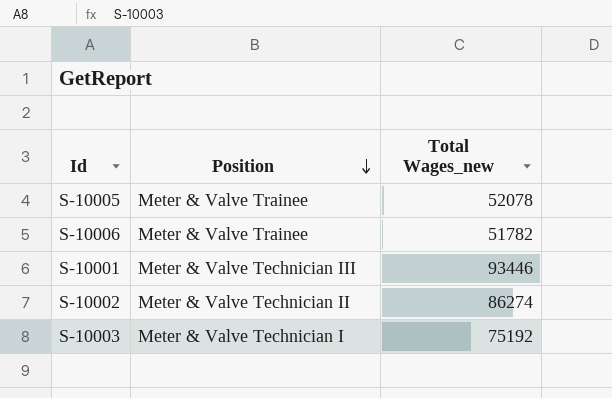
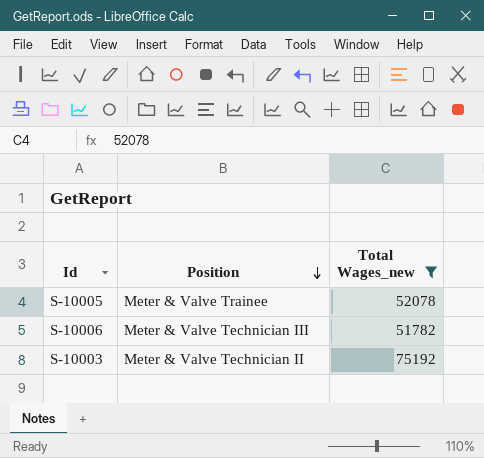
filter: none -> Total Wages_new <= 75192
S-10006 | Position: Meter & Valve Trainee -> Meter & Valve Technician III
S-10003 | Position: Meter & Valve Technician I -> Meter & Valve Technician II

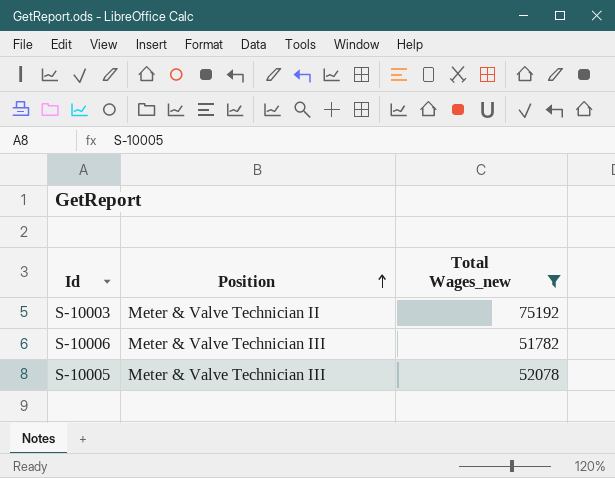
row order: Position descending -> Position ascending
S-10005 | Position: Meter & Valve Trainee -> Meter & Valve Technician III

